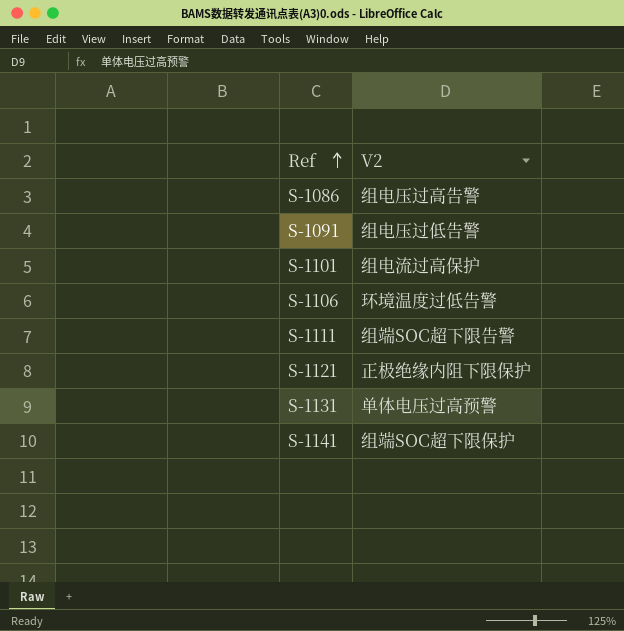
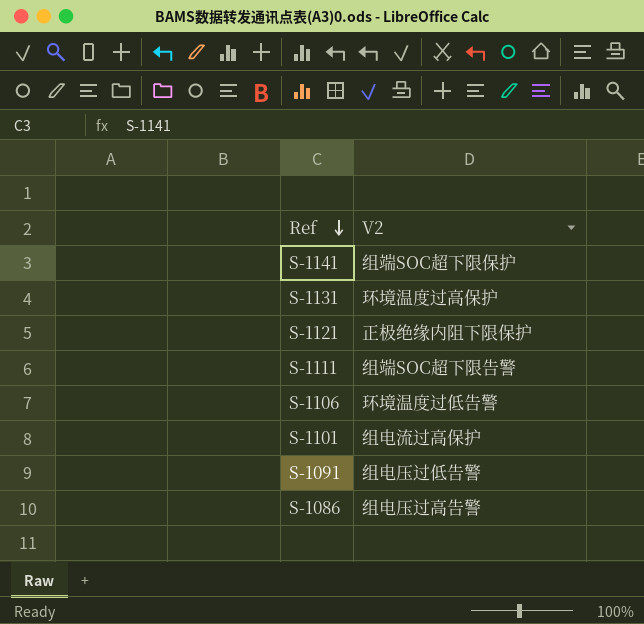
row order: Ref ascending -> Ref descending
S-1131 | V2: 单体电压过高预警 -> 环境温度过高保护

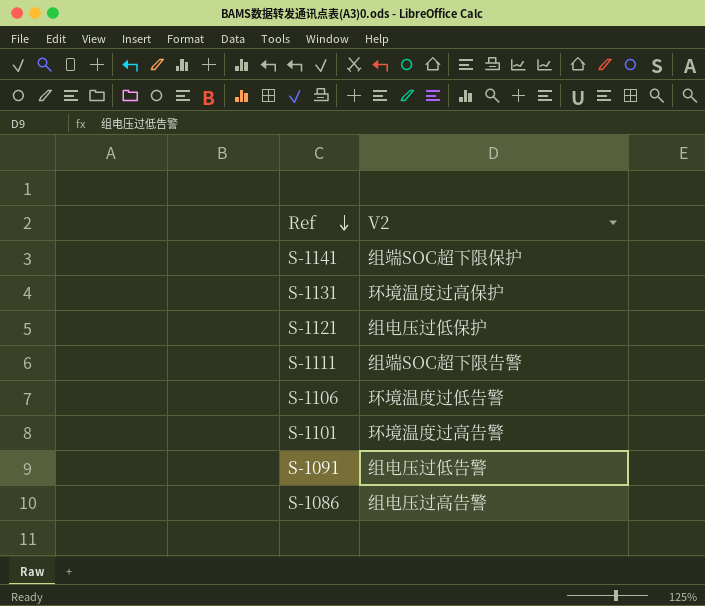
S-1121 | V2: 正极绝缘内阻下限保护 -> 组电压过低保护
S-1101 | V2: 组电流过高保护 -> 环境温度过高告警

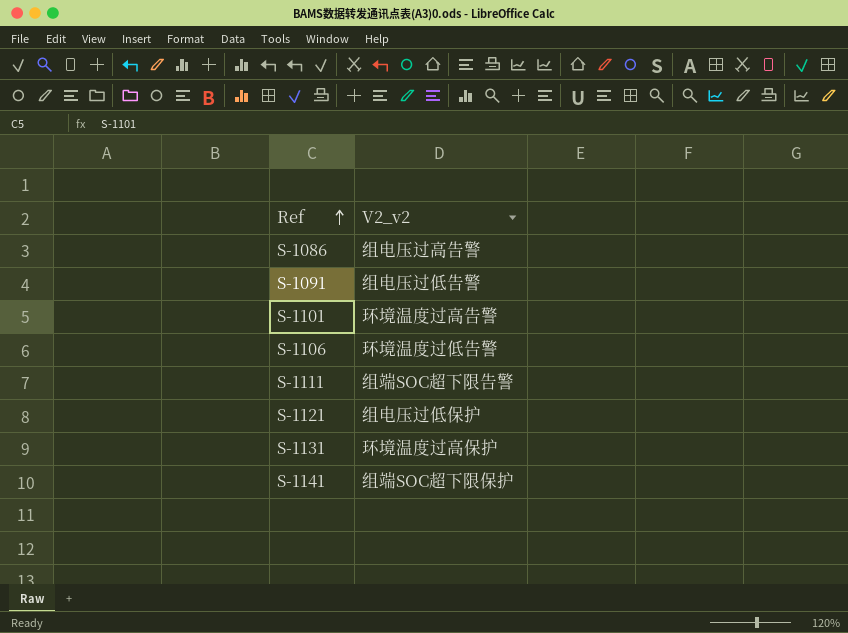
row order: Ref descending -> Ref ascending
column name: V2 -> V2_v2

